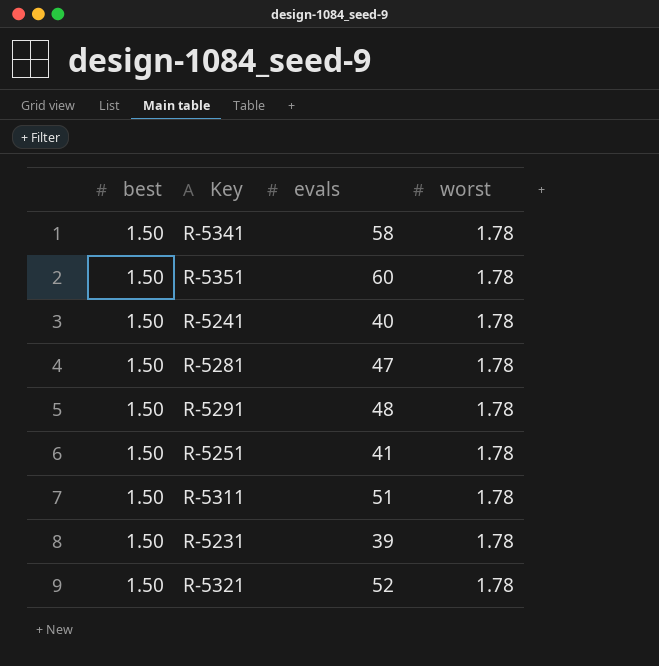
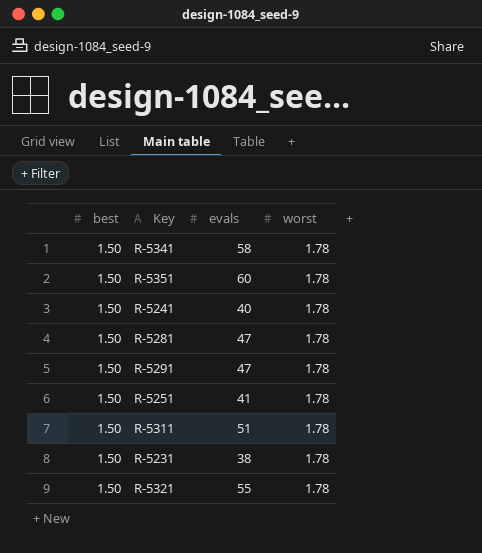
R-5291 | evals: 48 -> 47
R-5231 | evals: 39 -> 38
R-5321 | evals: 52 -> 55

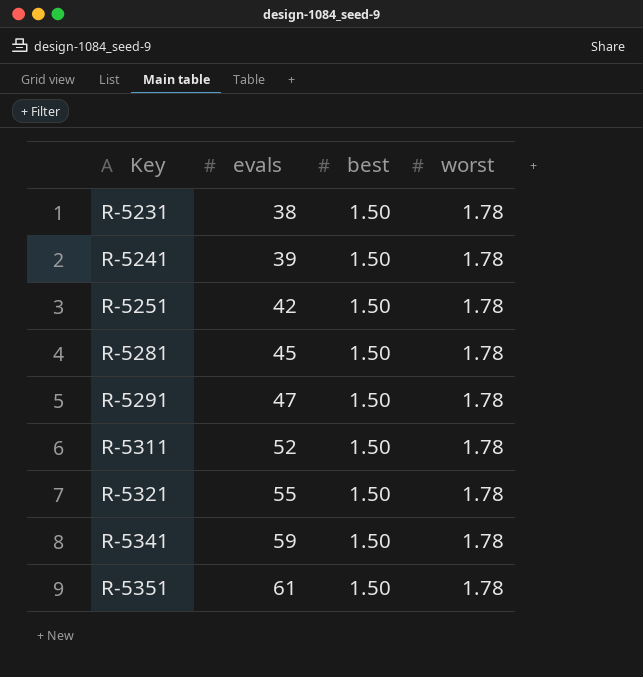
row order: none -> Key ascending
column best | position: 1 -> 3
R-5241 | evals: 40 -> 39
R-5251 | evals: 41 -> 42
R-5281 | evals: 47 -> 45
R-5311 | evals: 51 -> 52
R-5341 | evals: 58 -> 59
R-5351 | evals: 60 -> 61

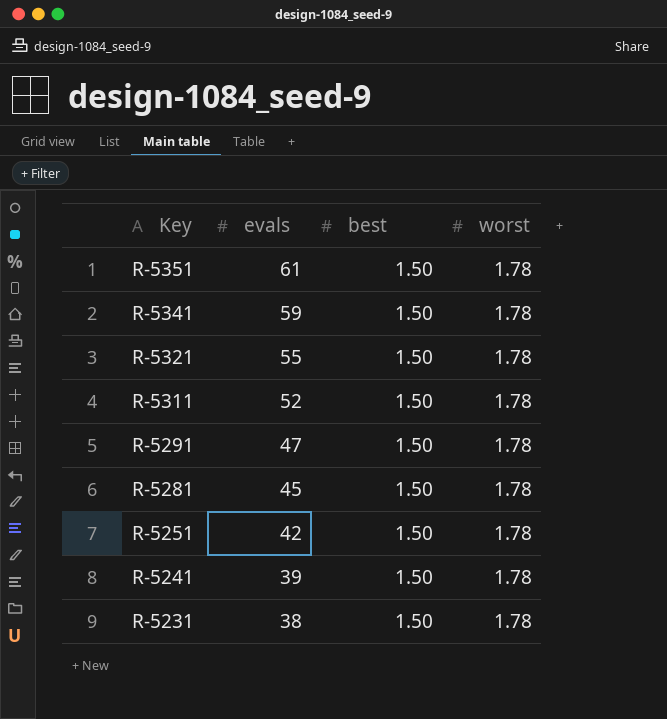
row order: Key ascending -> Key descending

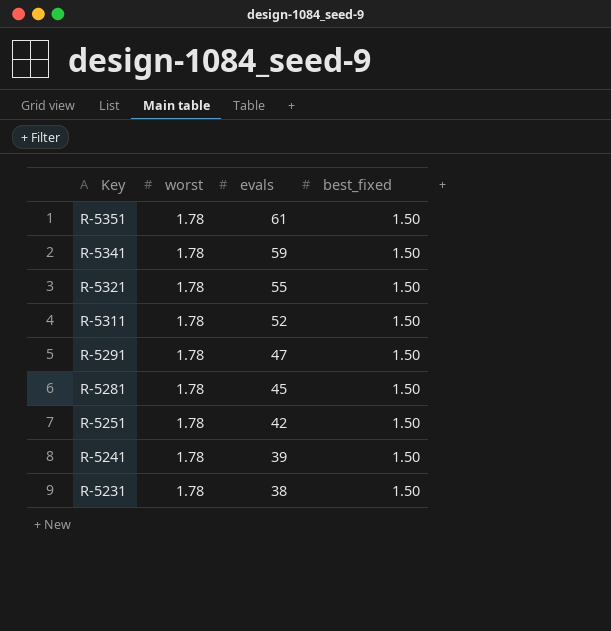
column worst | position: 4 -> 2
column name: best -> best_fixed

